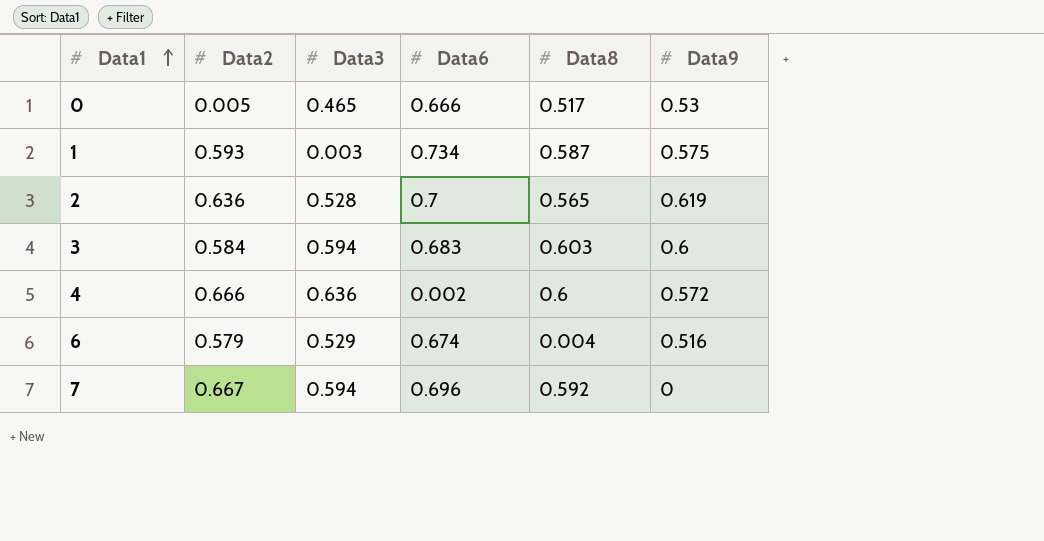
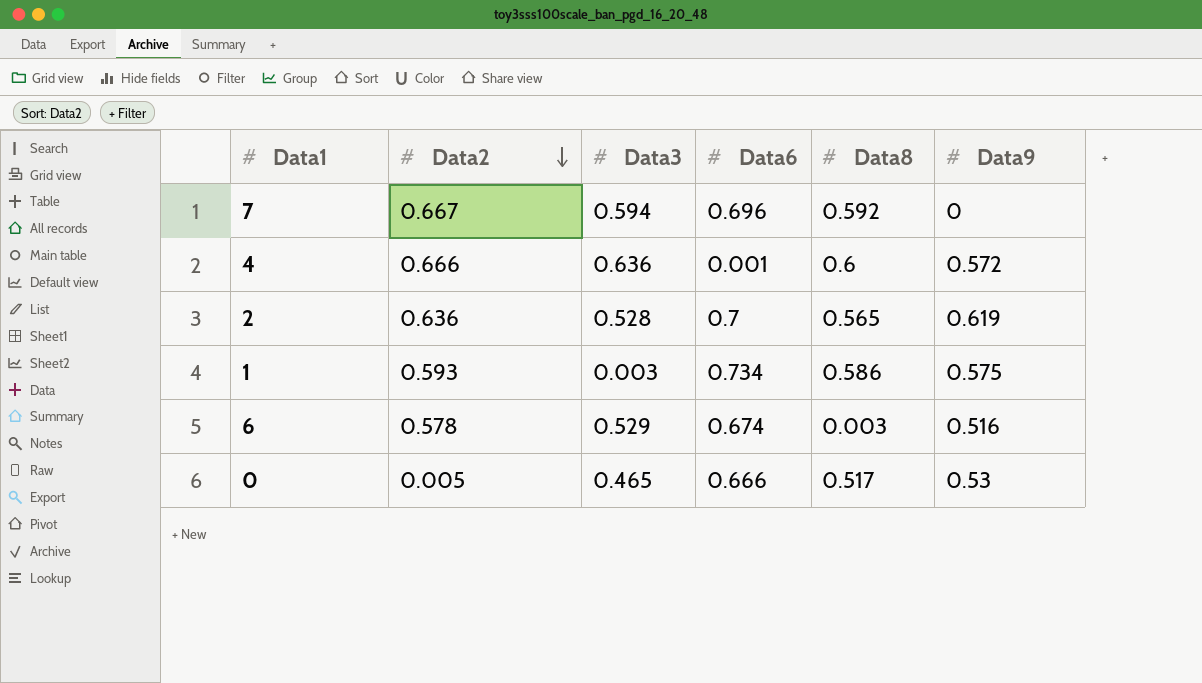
row order: Data1 ascending -> Data2 descending
row 3: 0.584 | 0.594 | 0.683 | 0.603 | 0.6 -> none
4 | Data6: 0.002 -> 0.001
1 | Data8: 0.587 -> 0.586
6 | Data2: 0.579 -> 0.578
6 | Data8: 0.004 -> 0.003

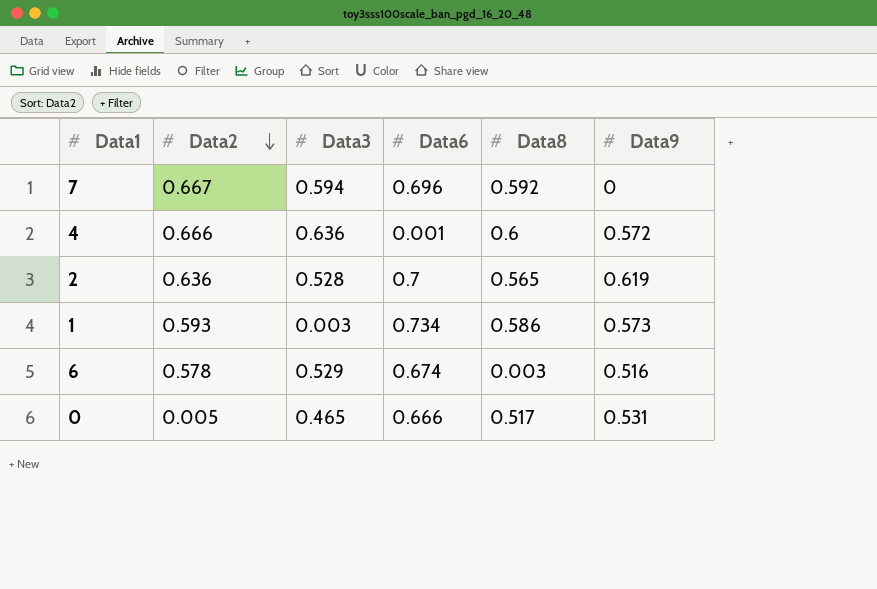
1 | Data9: 0.575 -> 0.573
0 | Data9: 0.53 -> 0.531

